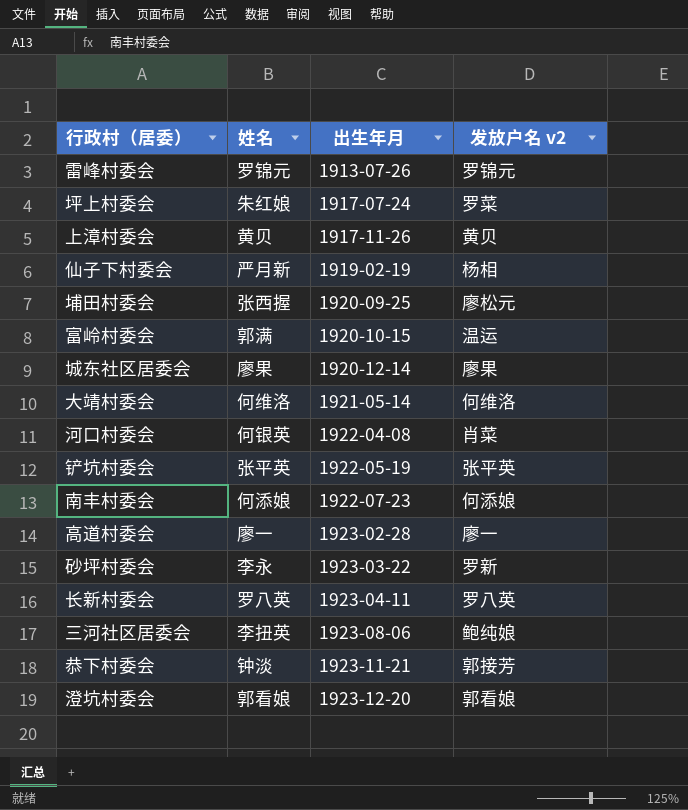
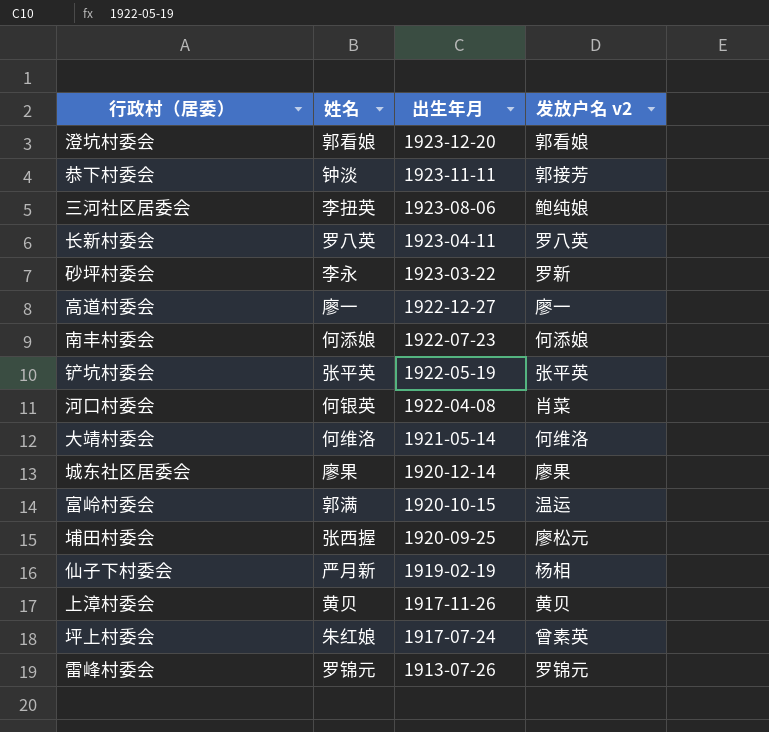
row order: 出生年月 ascending -> 出生年月 descending
恭下村委会 | 出生年月: 1923-11-21 -> 1923-11-11
高道村委会 | 出生年月: 1923-02-28 -> 1922-12-27
坪上村委会 | 发放户名 v2: 罗菜 -> 曾素英

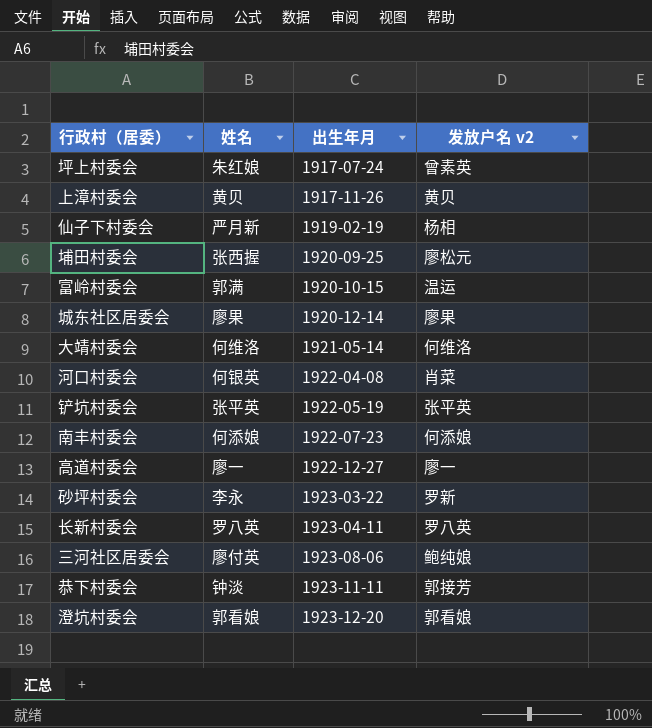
row order: 出生年月 descending -> 出生年月 ascending
row 雷峰村委会: 罗锦元 | 1913-07-26 | 罗锦元 -> none
三河社区居委会 | 姓名: 李扭英 -> 廖付英

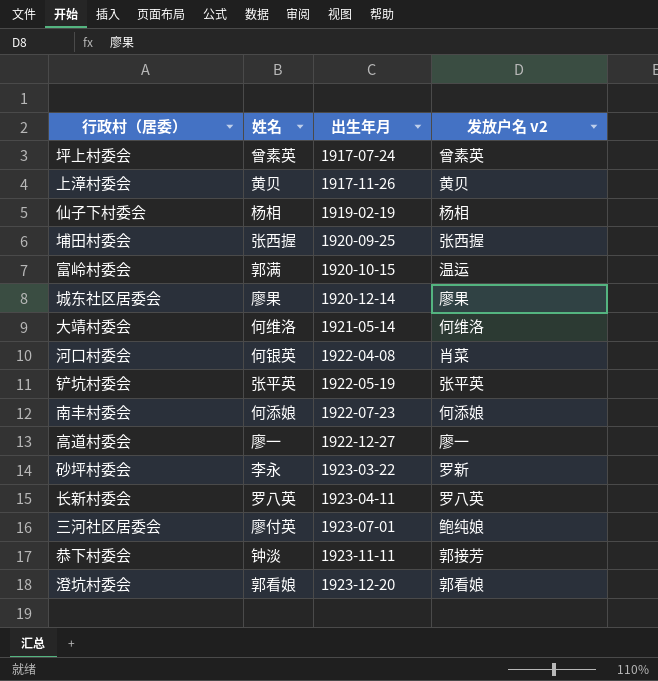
坪上村委会 | 姓名: 朱红娘 -> 曾素英
仙子下村委会 | 姓名: 严月新 -> 杨相
埔田村委会 | 发放户名 v2: 廖松元 -> 张西握
三河社区居委会 | 出生年月: 1923-08-06 -> 1923-07-01

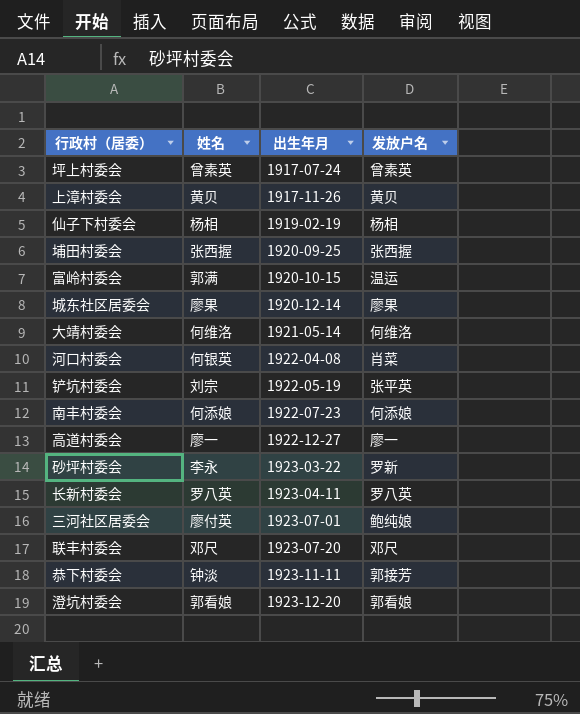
column name: 发放户名 v2 -> 发放户名
铲坑村委会 | 姓名: 张平英 -> 刘宗
row 联丰村委会: none -> 邓尺 | 1923-07-20 | 邓尺

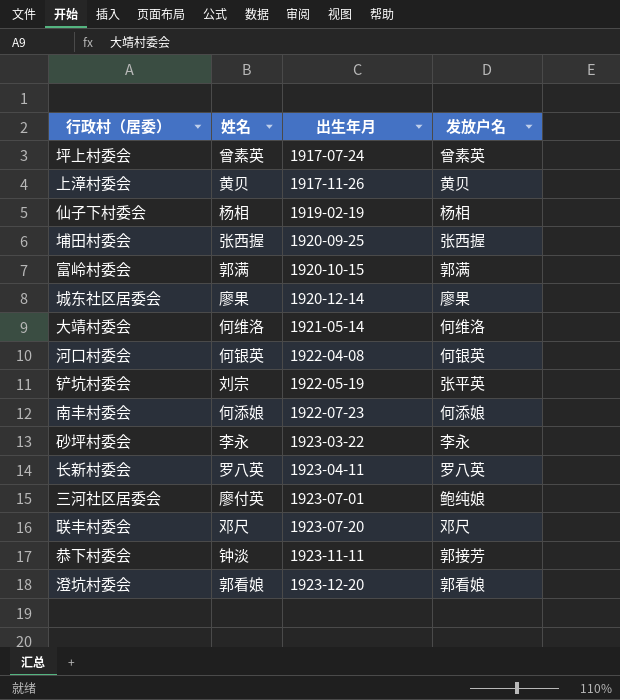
row 高道村委会: 廖一 | 1922-12-27 | 廖一 -> none
富岭村委会 | 发放户名: 温运 -> 郭满
河口村委会 | 发放户名: 肖菜 -> 何银英
砂坪村委会 | 发放户名: 罗新 -> 李永

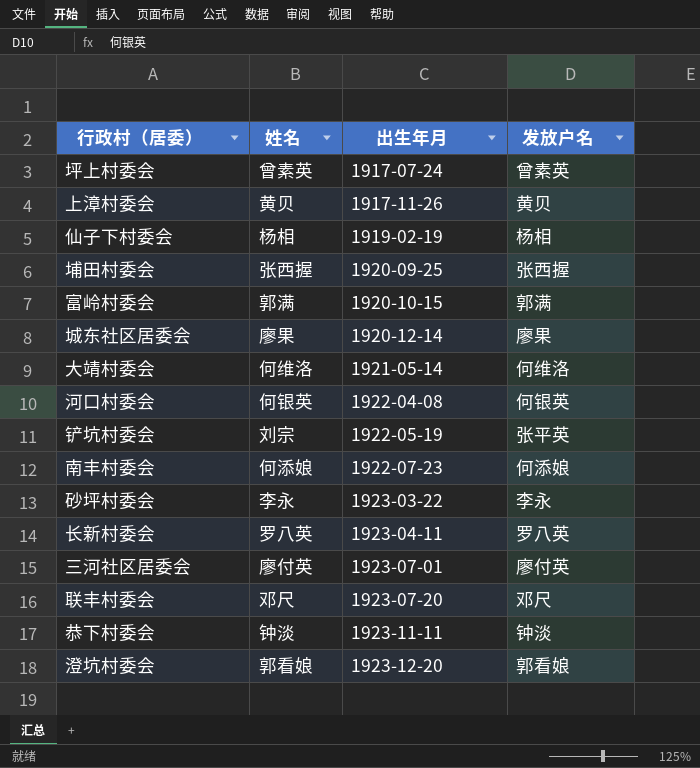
三河社区居委会 | 发放户名: 鲍纯娘 -> 廖付英
恭下村委会 | 发放户名: 郭接芳 -> 钟淡

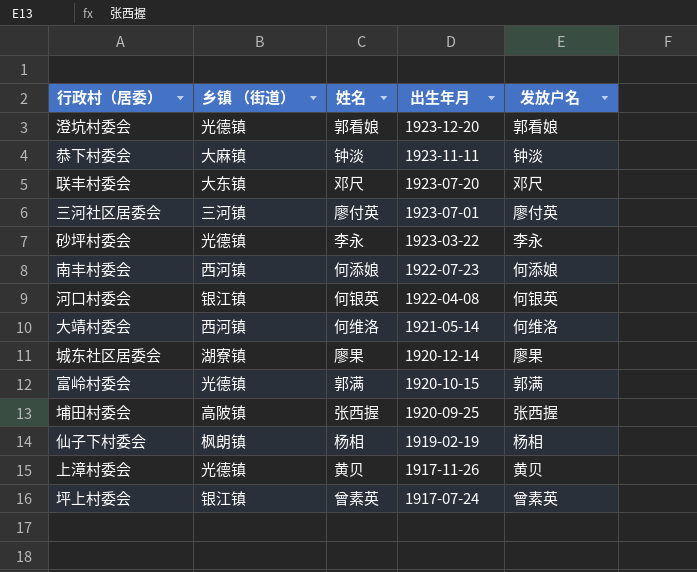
row order: 出生年月 ascending -> 出生年月 descending
column 乡镇 （街道） | position: none -> 2
row 铲坑村委会: 刘宗 | 1922-05-19 | 张平英 -> none
row 长新村委会: 罗八英 | 1923-04-11 | 罗八英 -> none

